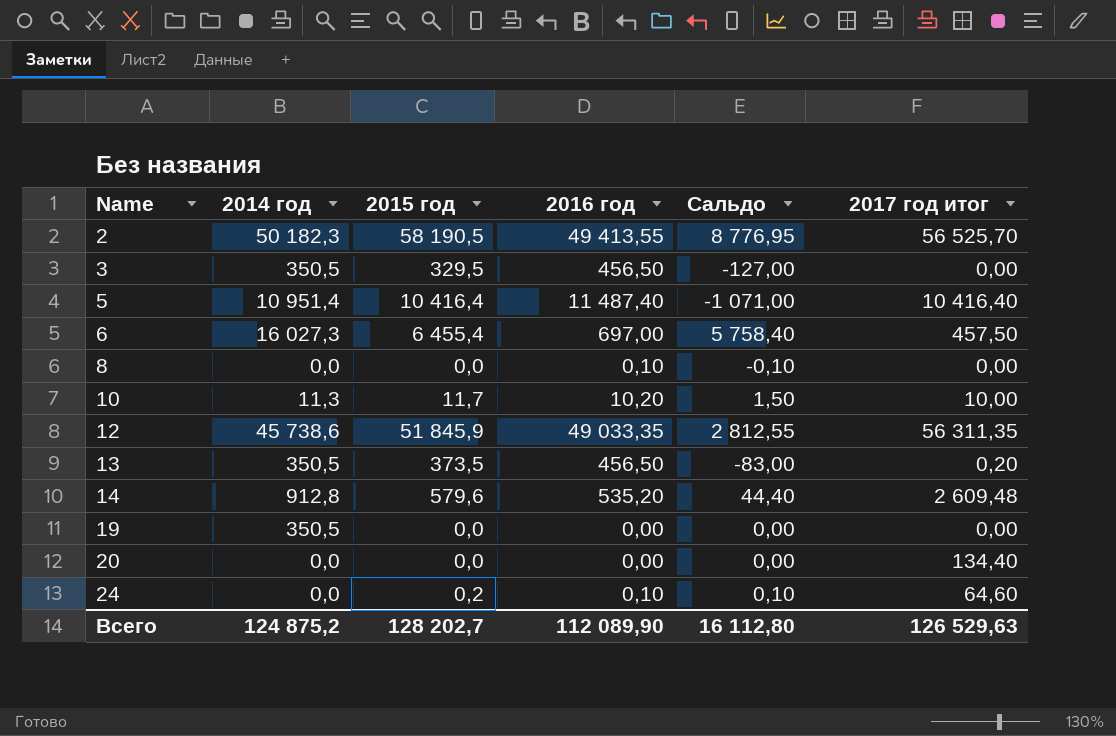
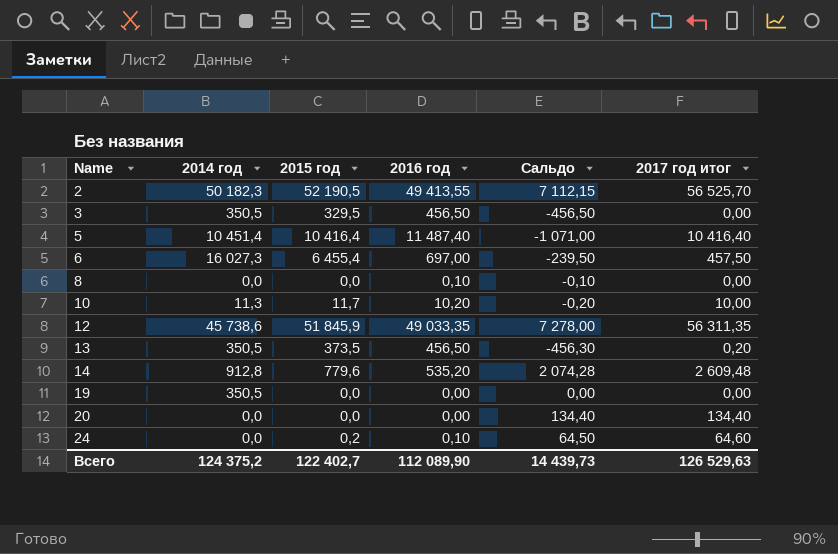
column Сальдо | formula: [2015 год] - [2016 год] -> [2017 год итог] - [2016 год]
2 | 2015 год: 58 190,5 -> 52 190,5
5 | 2014 год: 10 951,4 -> 10 451,4
14 | 2015 год: 579,6 -> 779,6
Всего | 2014 год: 124 875,2 -> 124 375,2
Всего | 2015 год: 128 202,7 -> 122 402,7
Всего | Сальдо: 16 112,80 -> 14 439,73

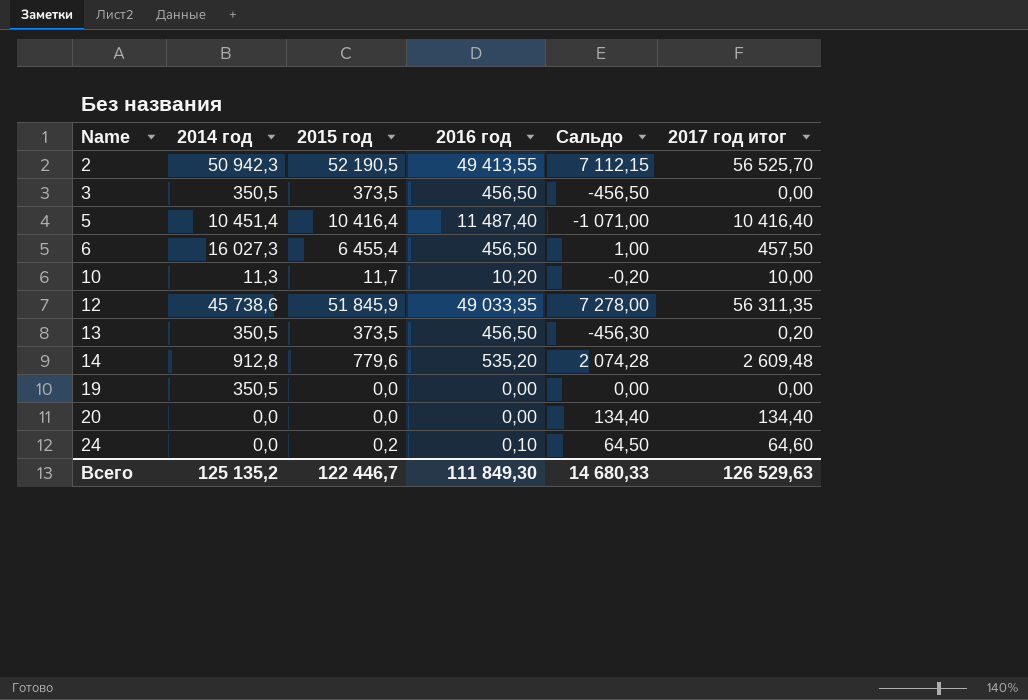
row 8: 0,0 | 0,0 | 0,10 | -0,10 | 0,00 -> none
2 | 2014 год: 50 182,3 -> 50 942,3
3 | 2015 год: 329,5 -> 373,5
6 | 2016 год: 697,00 -> 456,50
6 | Сальдо: -239,50 -> 1,00
Всего | 2014 год: 124 375,2 -> 125 135,2
Всего | 2015 год: 122 402,7 -> 122 446,7
Всего | 2016 год: 112 089,90 -> 111 849,30
Всего | Сальдо: 14 439,73 -> 14 680,33

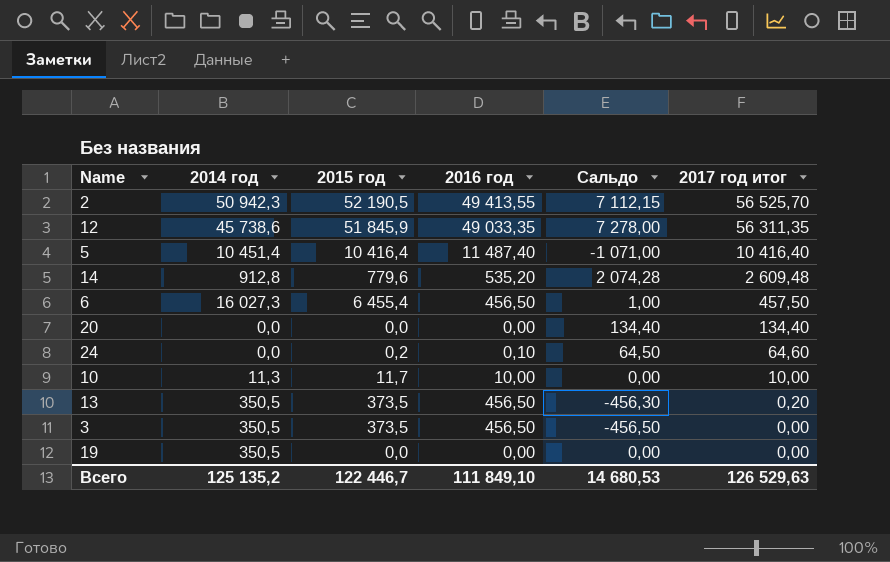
row order: Name ascending -> 2017 год итог descending
10 | 2016 год: 10,20 -> 10,00
10 | Сальдо: -0,20 -> 0,00
Всего | 2016 год: 111 849,30 -> 111 849,10
Всего | Сальдо: 14 680,33 -> 14 680,53

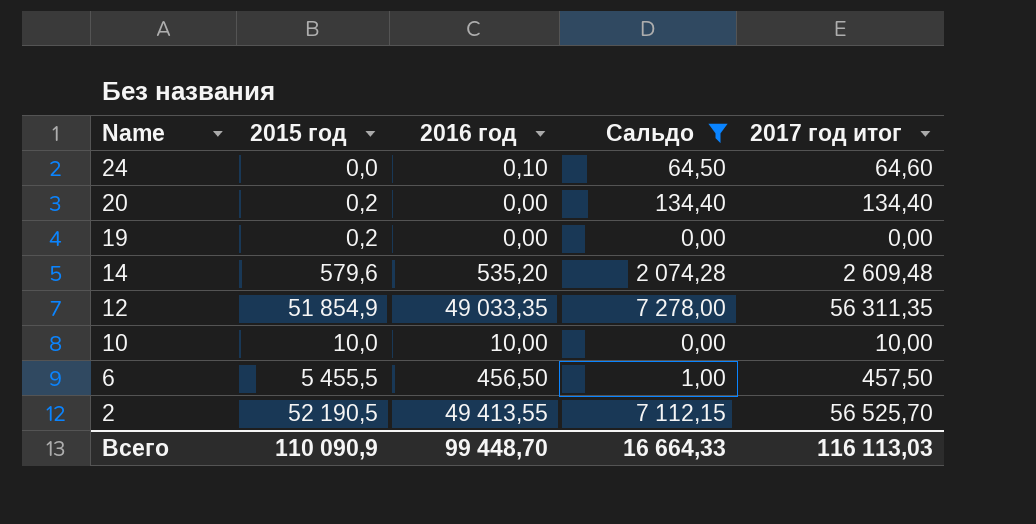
filter: none -> Сальдо >= 0,00
row order: 2017 год итог descending -> Name descending
column 2014 год | position: 2 -> none
24 | 2015 год: 0,2 -> 0,0
20 | 2015 год: 0,0 -> 0,2
19 | 2015 год: 0,0 -> 0,2
14 | 2015 год: 779,6 -> 579,6
12 | 2015 год: 51 845,9 -> 51 854,9
10 | 2015 год: 11,7 -> 10,0
6 | 2015 год: 6 455,4 -> 5 455,5
Всего | 2015 год: 122 446,7 -> 110 090,9
Всего | 2016 год: 111 849,10 -> 99 448,70
Всего | Сальдо: 14 680,53 -> 16 664,33
Всего | 2017 год итог: 126 529,63 -> 116 113,03

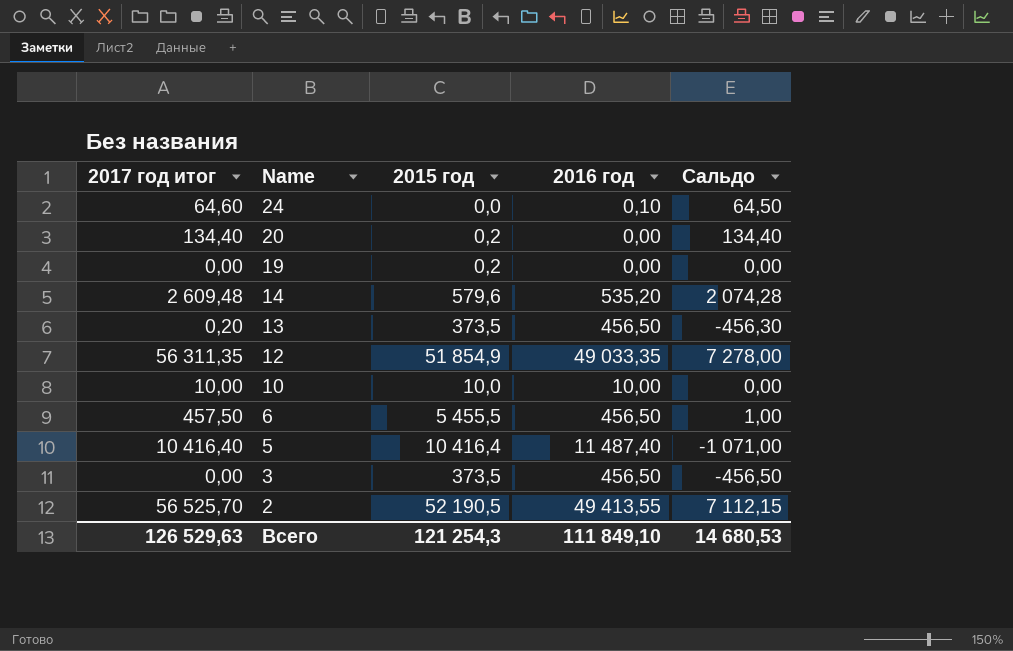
filter: Сальдо >= 0,00 -> none
column 2017 год итог | position: 5 -> 1
Всего | 2017 год итог: 116 113,03 -> 126 529,63
Всего | 2015 год: 110 090,9 -> 121 254,3
Всего | 2016 год: 99 448,70 -> 111 849,10
Всего | Сальдо: 16 664,33 -> 14 680,53

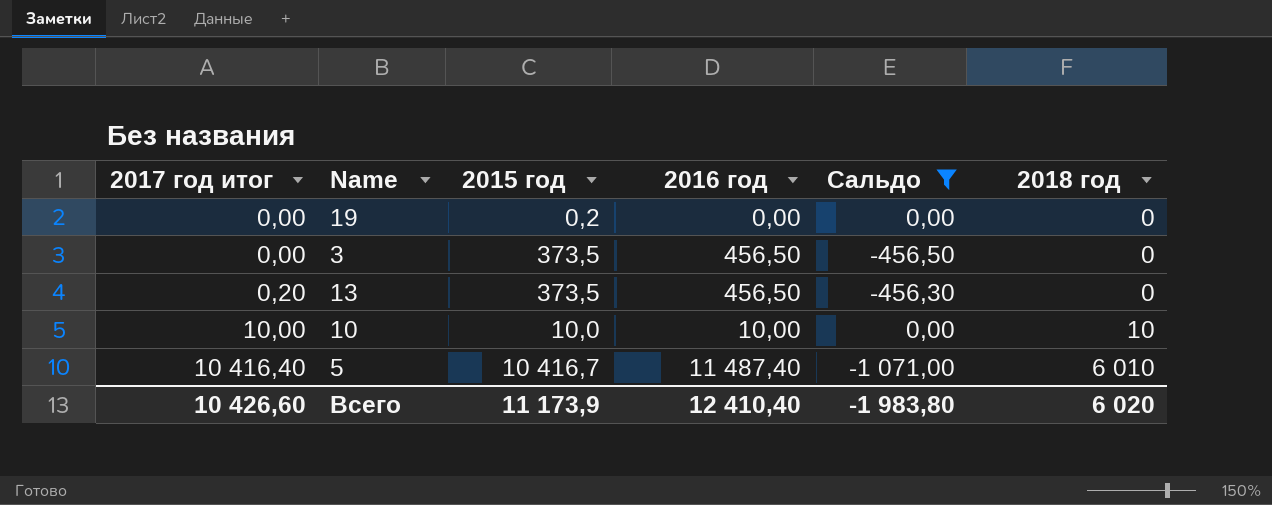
filter: none -> Сальдо <= 0,00
row order: Name descending -> 2017 год итог ascending
column 2018 год | position: none -> 6
5 | 2015 год: 10 416,4 -> 10 416,7
Всего | 2017 год итог: 126 529,63 -> 10 426,60
Всего | 2015 год: 121 254,3 -> 11 173,9
Всего | 2016 год: 111 849,10 -> 12 410,40
Всего | Сальдо: 14 680,53 -> -1 983,80

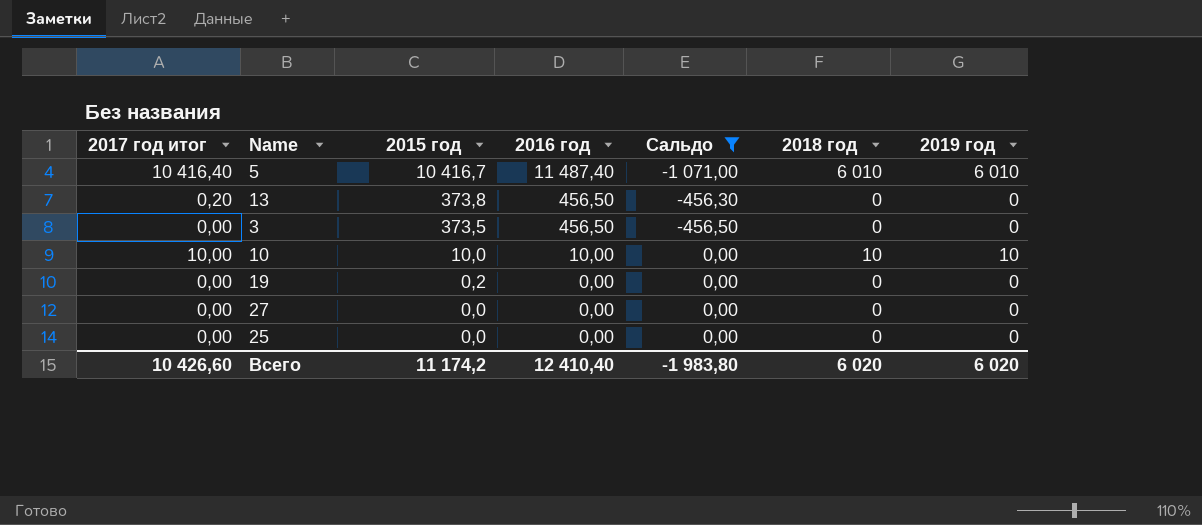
row order: 2017 год итог ascending -> 2015 год descending
column 2019 год | position: none -> 7
13 | 2015 год: 373,5 -> 373,8
row 27: none -> 0,00 | 0,0 | 0,00 | 0,00 | 0 | 0
row 25: none -> 0,00 | 0,0 | 0,00 | 0,00 | 0 | 0
Всего | 2015 год: 11 173,9 -> 11 174,2

